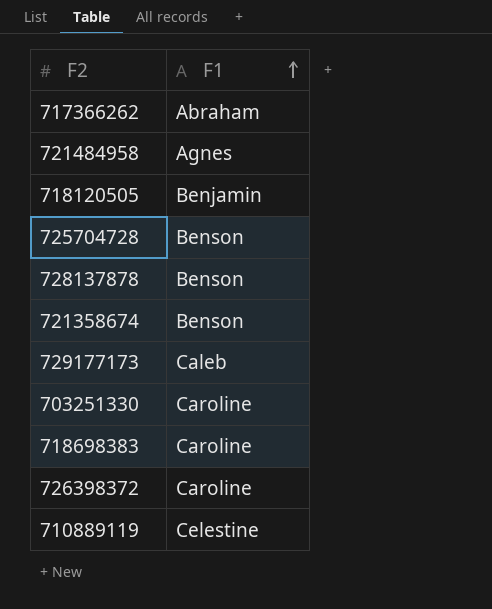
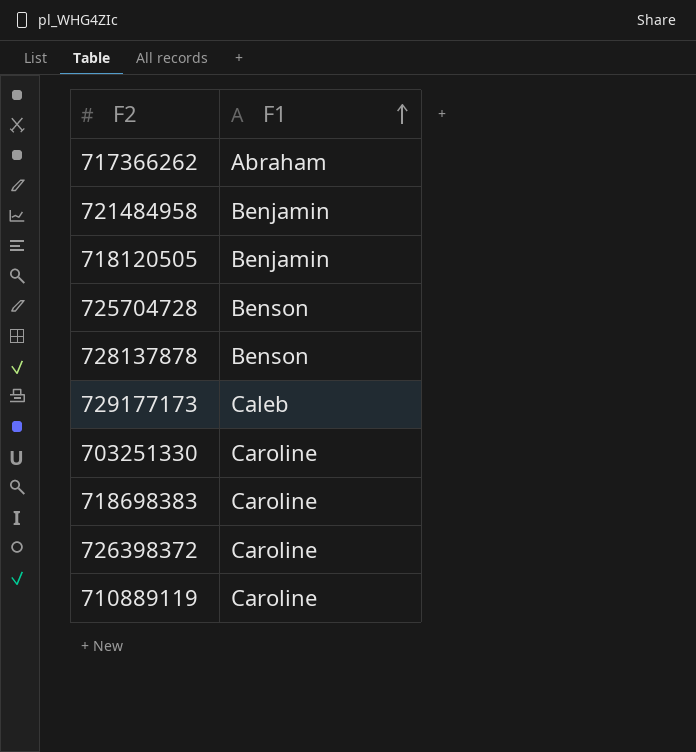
row 721358674: Benson -> none
721484958 | F1: Agnes -> Benjamin
710889119 | F1: Celestine -> Caroline

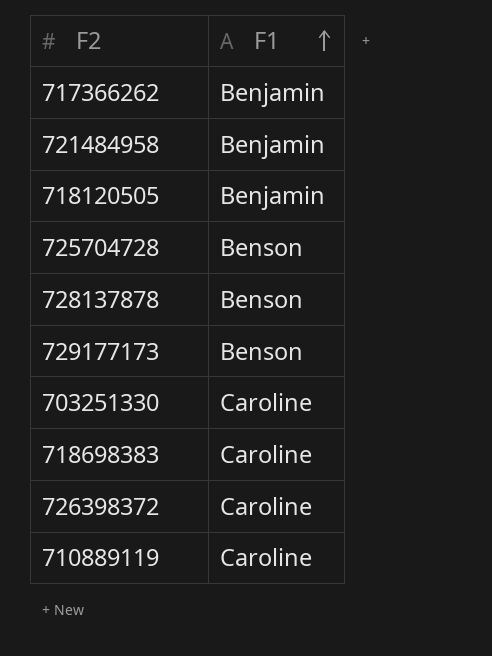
717366262 | F1: Abraham -> Benjamin
729177173 | F1: Caleb -> Benson

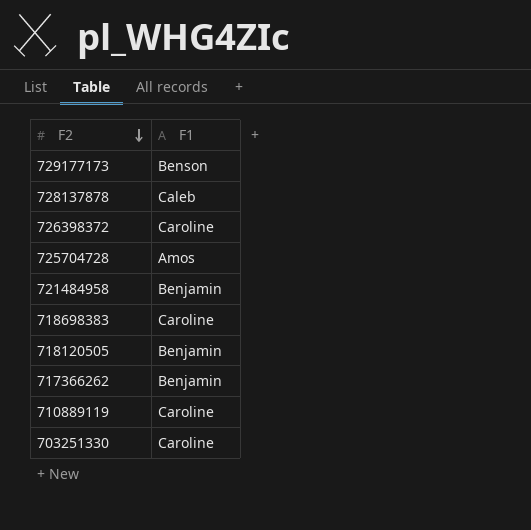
row order: F1 ascending -> F2 descending
728137878 | F1: Benson -> Caleb
725704728 | F1: Benson -> Amos

